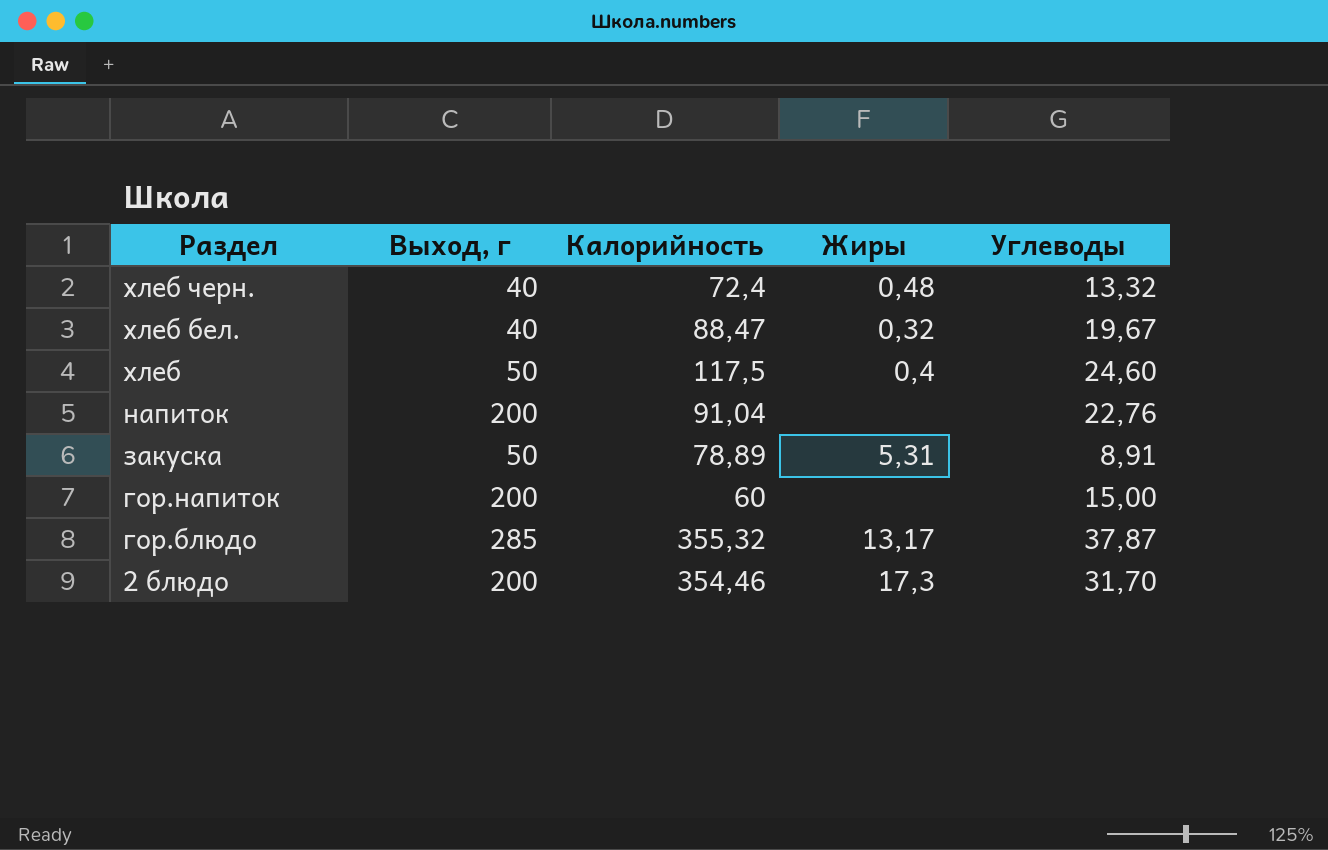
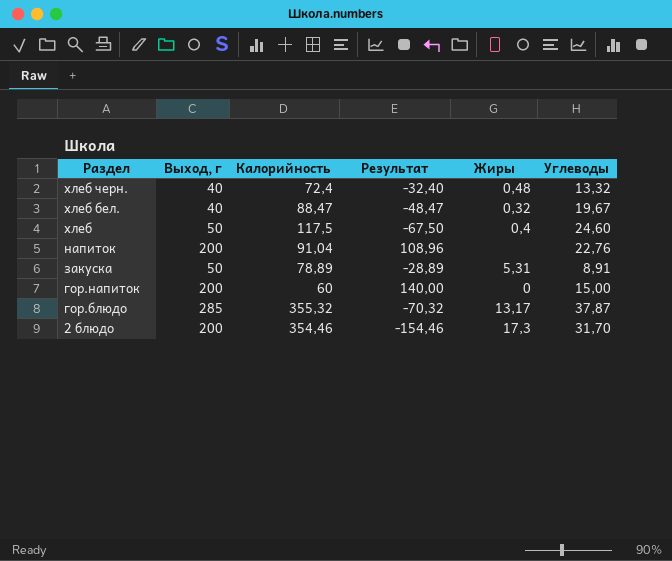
column Результат | formula: none -> [Выход, г] - [Калорийность]
гор.напиток | Жиры: none -> 0

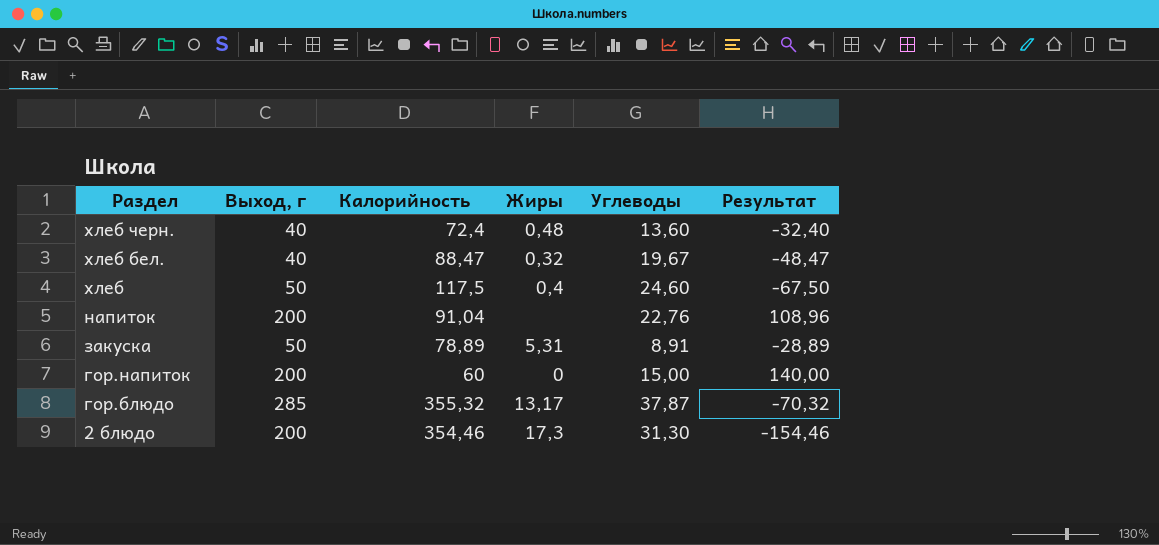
column Результат | position: 4 -> 6
хлеб черн. | Углеводы: 13,32 -> 13,60
2 блюдо | Углеводы: 31,70 -> 31,30

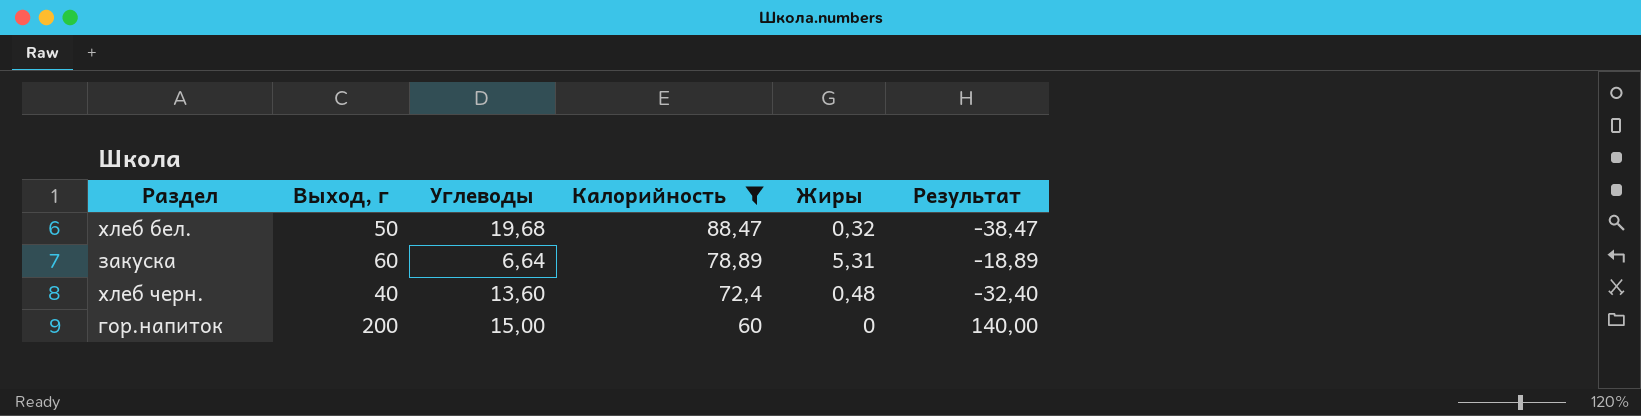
filter: none -> Калорийность <= 88,47
row order: Раздел descending -> Калорийность descending
column Углеводы | position: 5 -> 3
хлеб бел. | Выход, г: 40 -> 50
хлеб бел. | Углеводы: 19,67 -> 19,68
хлеб бел. | Результат: -48,47 -> -38,47
закуска | Выход, г: 50 -> 60
закуска | Углеводы: 8,91 -> 6,64
закуска | Результат: -28,89 -> -18,89

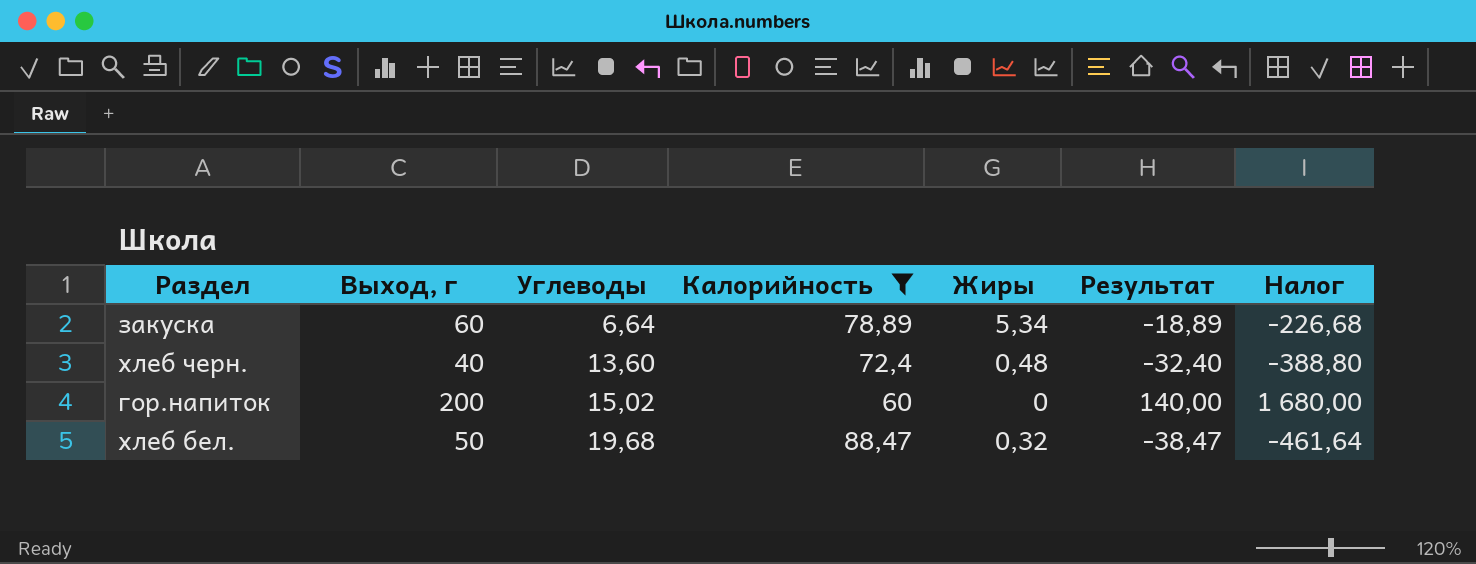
row order: Калорийность descending -> Углеводы ascending
column Налог | formula: none -> [Результат] * 12
закуска | Жиры: 5,31 -> 5,34
гор.напиток | Углеводы: 15,00 -> 15,02

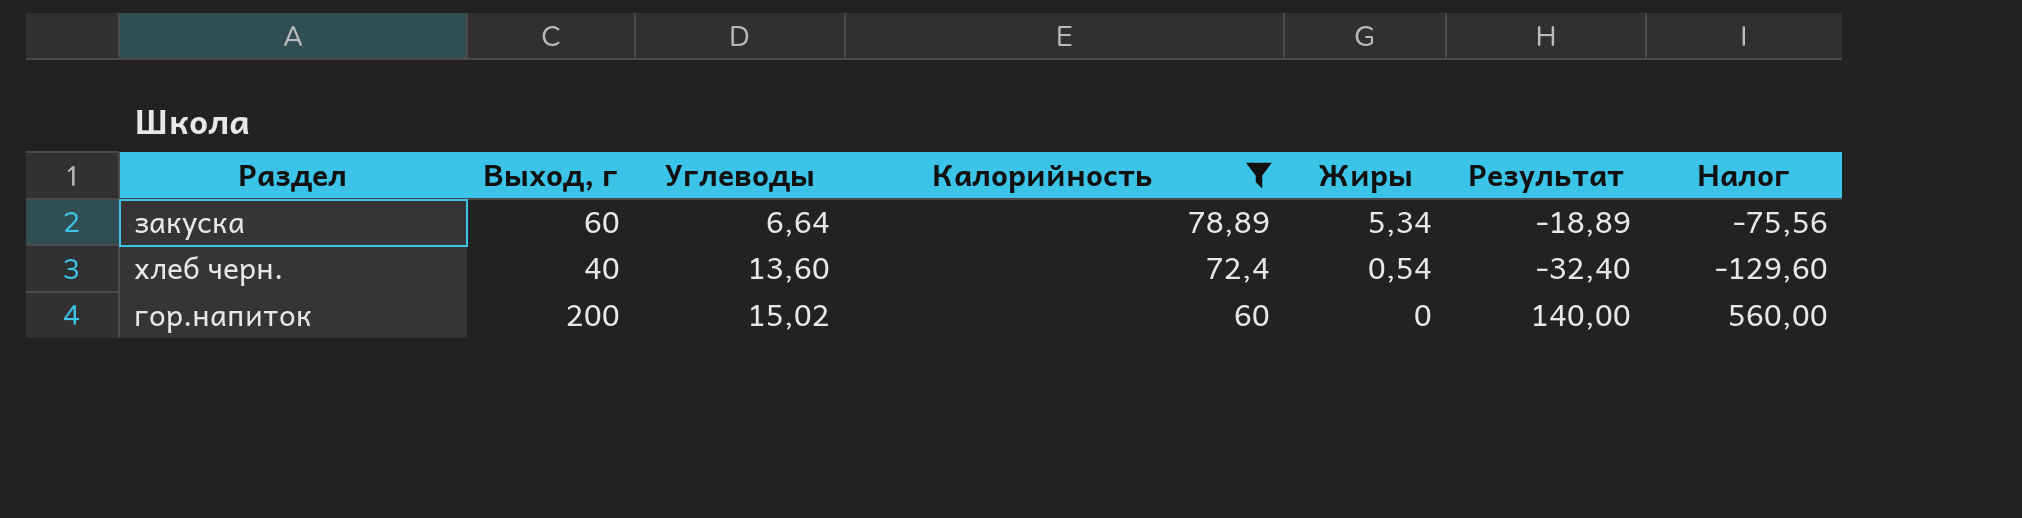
column Налог | formula: [Результат] * 12 -> [Результат] * 4
row хлеб бел.: 50 | 19,68 | 88,47 | 0,32 | -38,47 | -461,64 -> none
хлеб черн. | Жиры: 0,48 -> 0,54

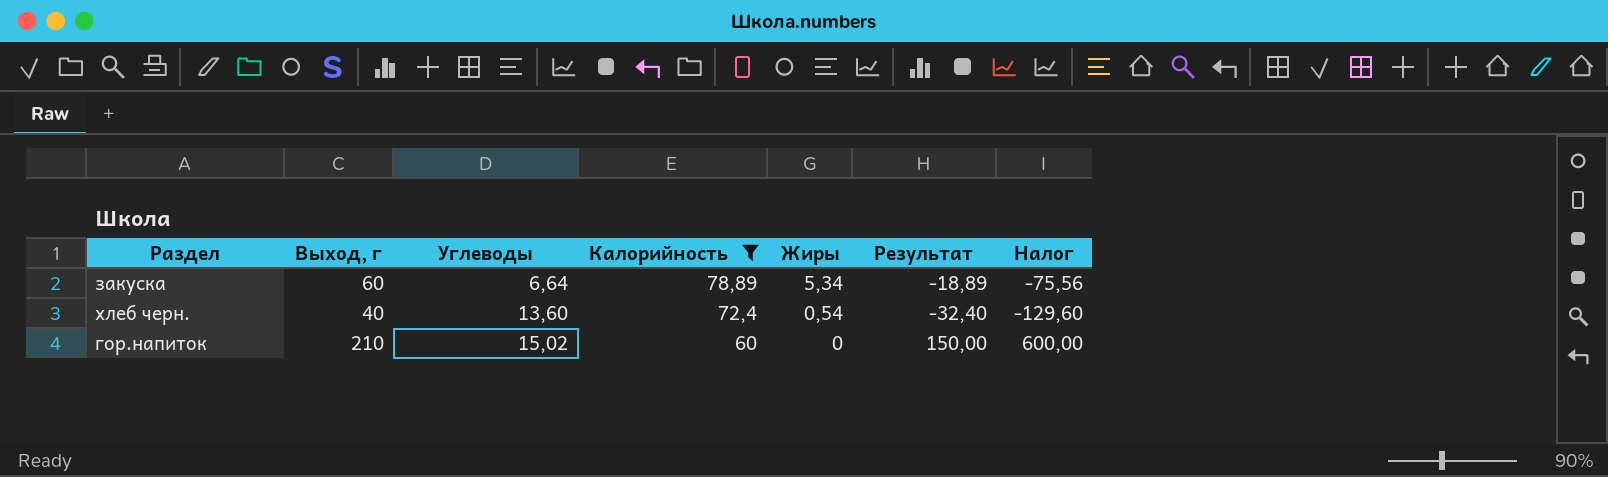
гор.напиток | Выход, г: 200 -> 210
гор.напиток | Результат: 140,00 -> 150,00
гор.напиток | Налог: 560,00 -> 600,00

